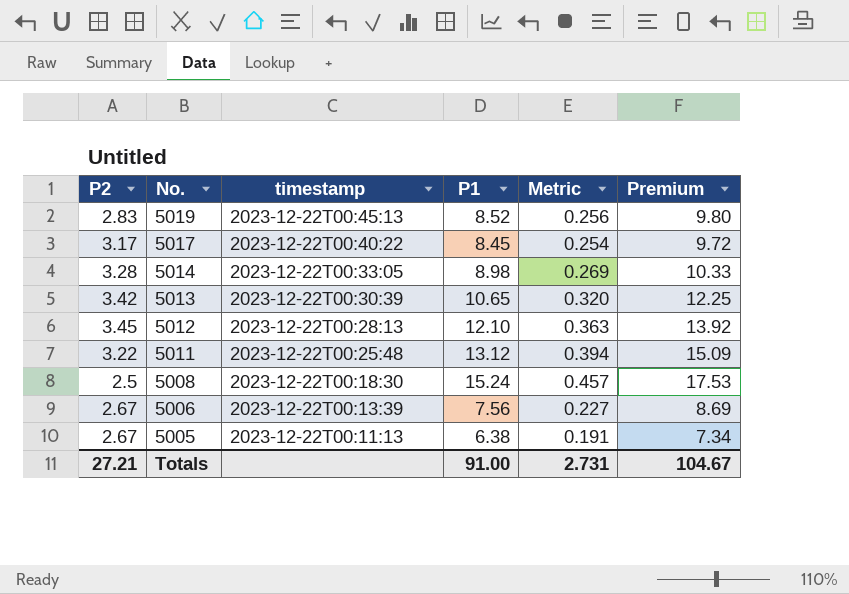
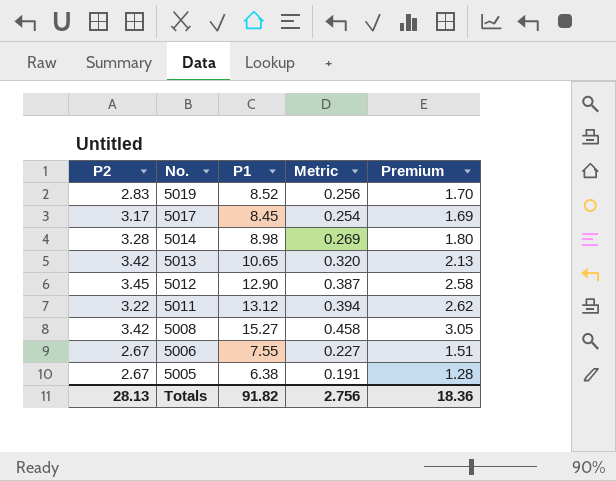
column timestamp | position: 3 -> none
column Premium | formula: [P1] * 1.15 -> [P1] * 0.2
5012 | P1: 12.10 -> 12.90
5012 | Metric: 0.363 -> 0.387
5008 | P2: 2.5 -> 3.42
5008 | P1: 15.24 -> 15.27
5008 | Metric: 0.457 -> 0.458
5006 | P1: 7.56 -> 7.55
Totals | P2: 27.21 -> 28.13
Totals | P1: 91.00 -> 91.82
Totals | Metric: 2.731 -> 2.756
Totals | Premium: 104.67 -> 18.36

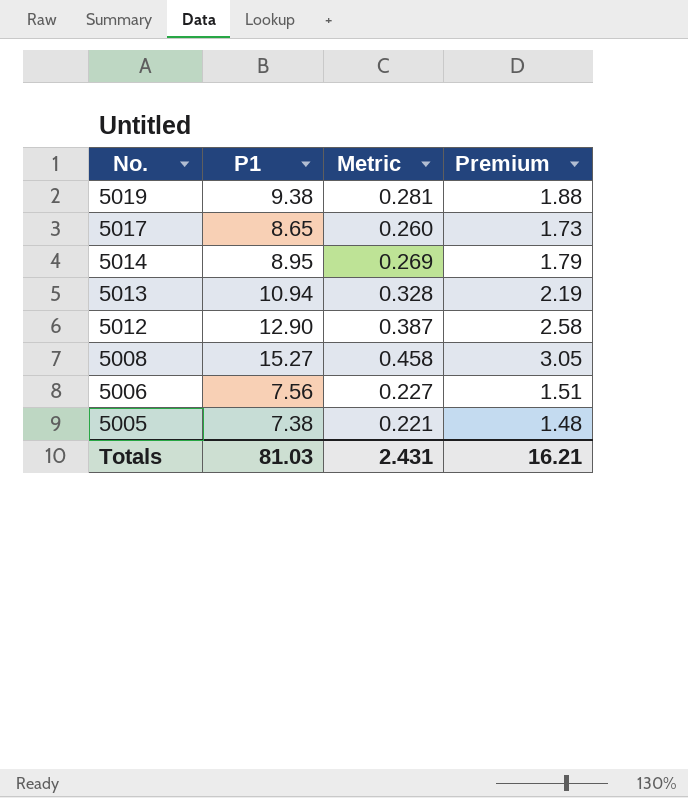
column P2 | position: 1 -> none
row 5011: 3.22 | 13.12 | 0.394 | 2.62 -> none
5019 | P1: 8.52 -> 9.38
5019 | Metric: 0.256 -> 0.281
5019 | Premium: 1.70 -> 1.88
5017 | P1: 8.45 -> 8.65
5017 | Metric: 0.254 -> 0.260
5017 | Premium: 1.69 -> 1.73
5014 | P1: 8.98 -> 8.95
5014 | Premium: 1.80 -> 1.79
5013 | P1: 10.65 -> 10.94
5013 | Metric: 0.320 -> 0.328
5013 | Premium: 2.13 -> 2.19
5006 | P1: 7.55 -> 7.56
5005 | P1: 6.38 -> 7.38
5005 | Metric: 0.191 -> 0.221
5005 | Premium: 1.28 -> 1.48
Totals | P1: 91.82 -> 81.03
Totals | Metric: 2.756 -> 2.431
Totals | Premium: 18.36 -> 16.21

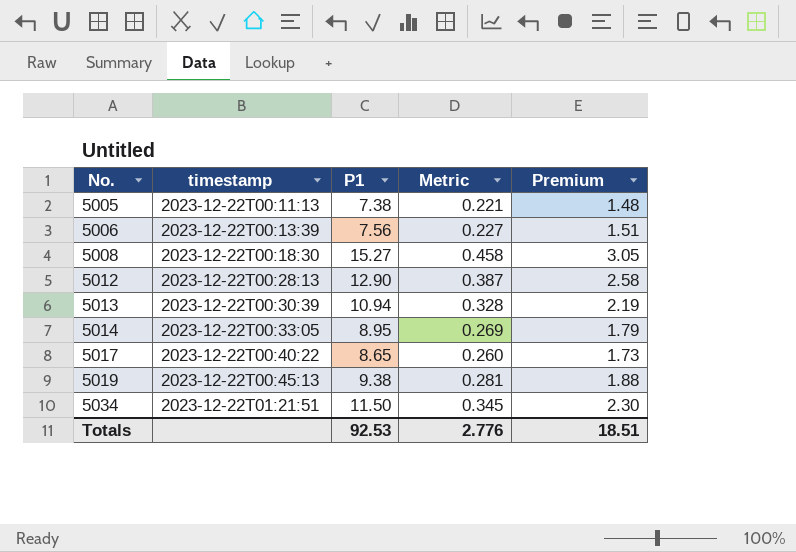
row order: No. descending -> No. ascending
column timestamp | position: none -> 2
row 5034: none -> 2023-12-22T01:21:51 | 11.50 | 0.345 | 2.30
Totals | P1: 81.03 -> 92.53
Totals | Metric: 2.431 -> 2.776
Totals | Premium: 16.21 -> 18.51

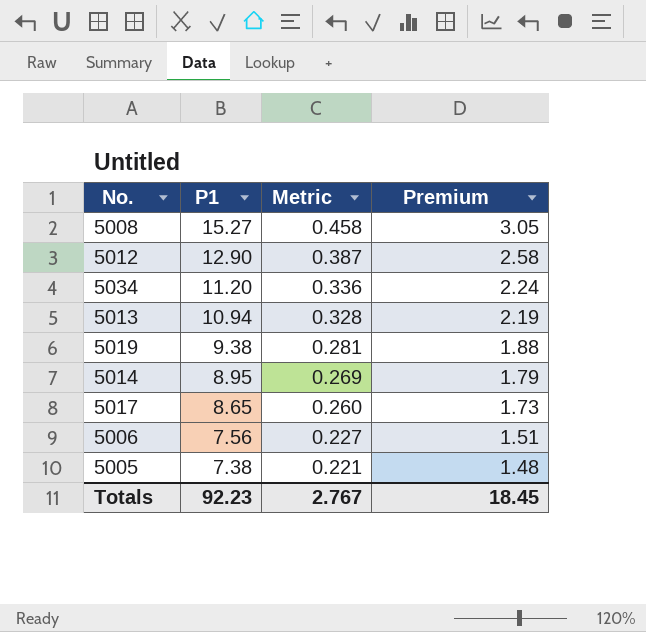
row order: No. ascending -> P1 descending
column timestamp | position: 2 -> none
5034 | P1: 11.50 -> 11.20
5034 | Metric: 0.345 -> 0.336
5034 | Premium: 2.30 -> 2.24
Totals | P1: 92.53 -> 92.23
Totals | Metric: 2.776 -> 2.767
Totals | Premium: 18.51 -> 18.45

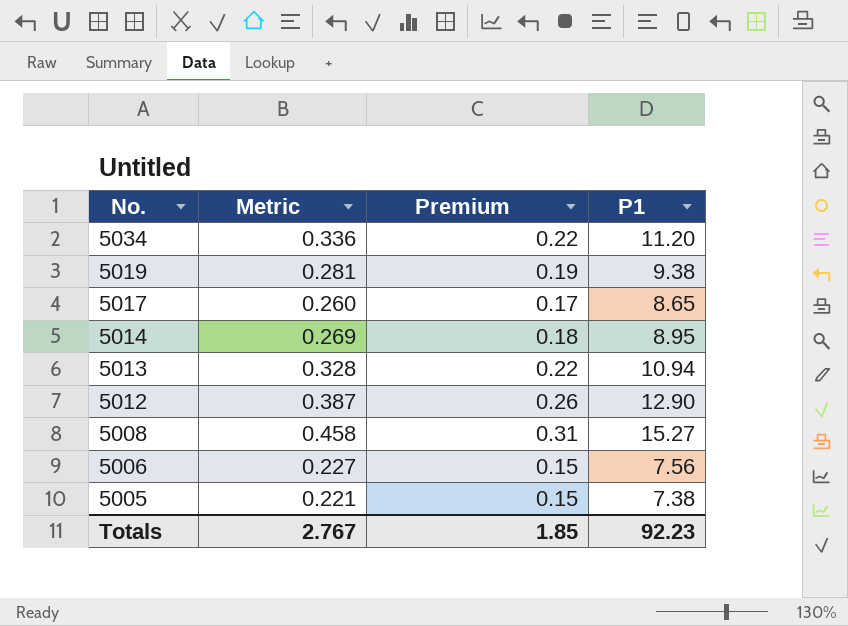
row order: P1 descending -> No. descending
column Premium | formula: [P1] * 0.2 -> [P1] * 0.02
column P1 | position: 2 -> 4
Totals | Premium: 18.45 -> 1.85

